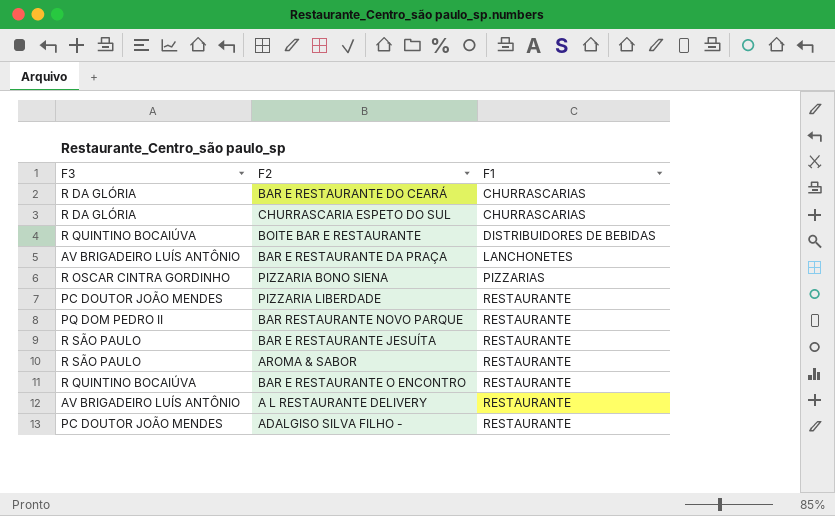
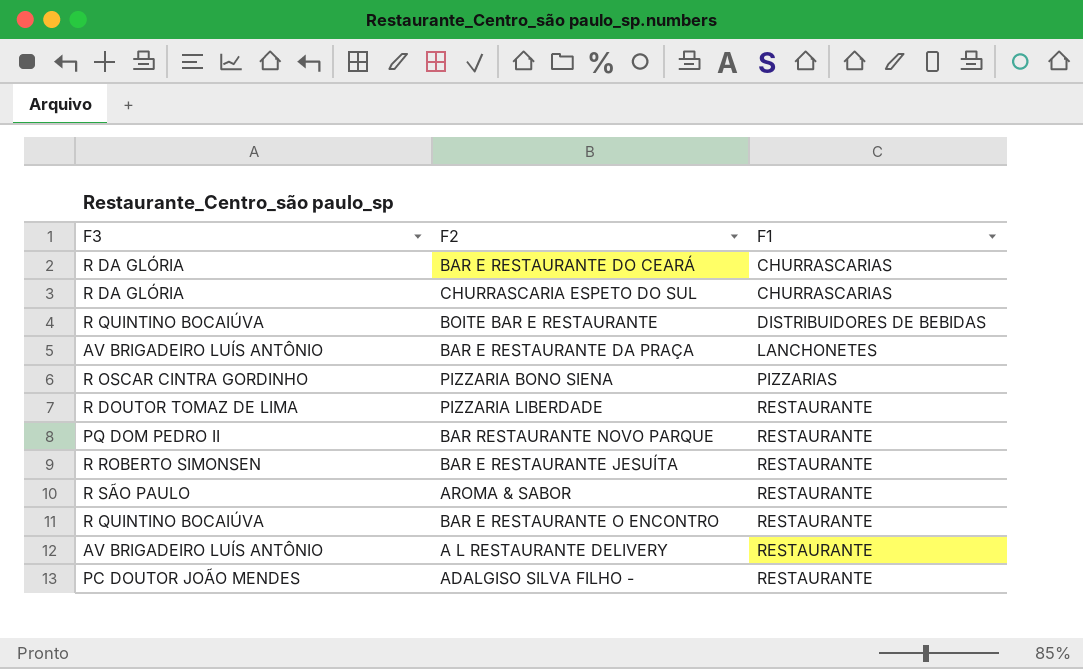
PIZZARIA LIBERDADE | F3: PC DOUTOR JOÃO MENDES -> R DOUTOR TOMAZ DE LIMA
BAR E RESTAURANTE JESUÍTA | F3: R SÃO PAULO -> R ROBERTO SIMONSEN

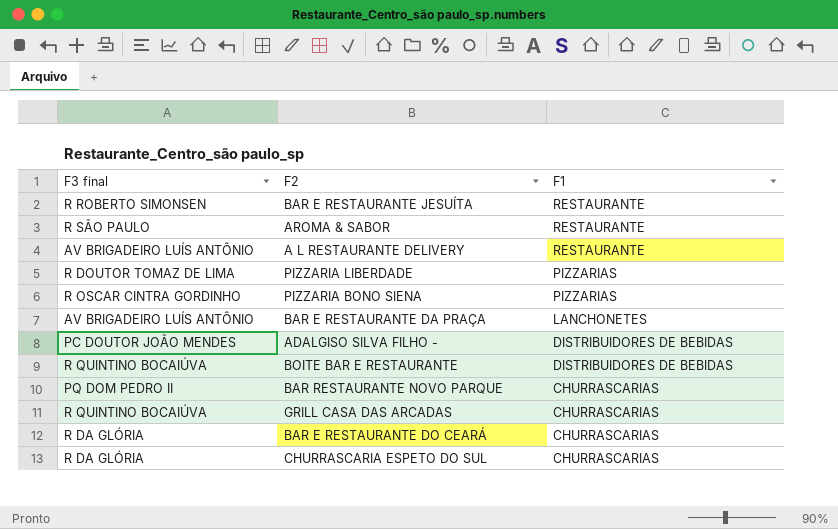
row order: F1 ascending -> F1 descending
column name: F3 -> F3 final
row BAR E RESTAURANTE O ENCONTRO: R QUINTINO BOCAIÚVA | RESTAURANTE -> none
PIZZARIA LIBERDADE | F1: RESTAURANTE -> PIZZARIAS
ADALGISO SILVA FILHO - | F1: RESTAURANTE -> DISTRIBUIDORES DE BEBIDAS
BAR RESTAURANTE NOVO PARQUE | F1: RESTAURANTE -> CHURRASCARIAS
row GRILL CASA DAS ARCADAS: none -> R QUINTINO BOCAIÚVA | CHURRASCARIAS

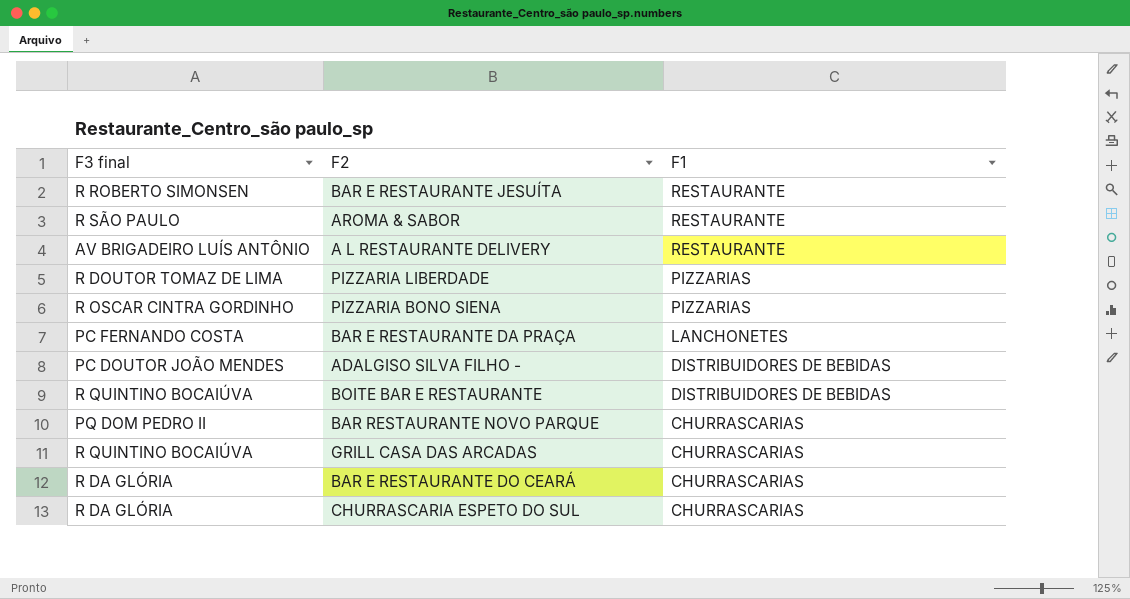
BAR E RESTAURANTE DA PRAÇA | F3 final: AV BRIGADEIRO LUÍS ANTÔNIO -> PC FERNANDO COSTA

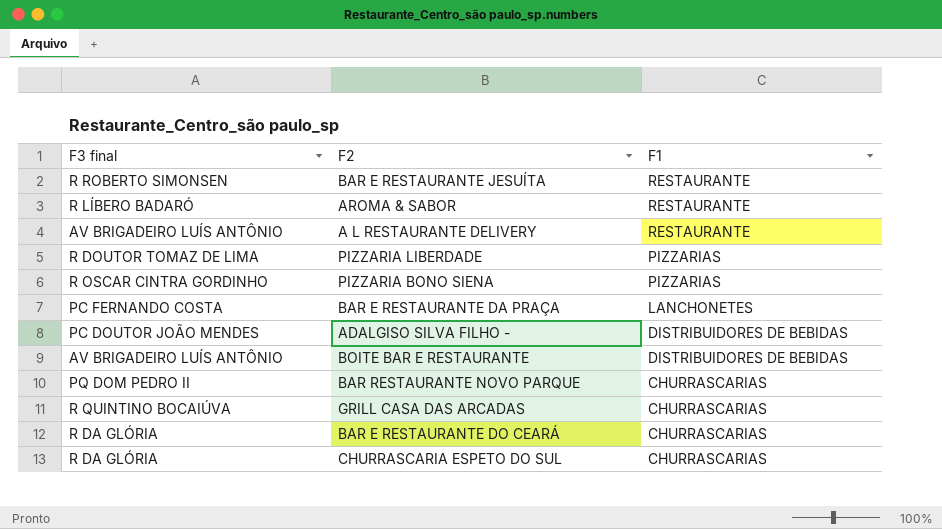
AROMA & SABOR | F3 final: R SÃO PAULO -> R LÍBERO BADARÓ
BOITE BAR E RESTAURANTE | F3 final: R QUINTINO BOCAIÚVA -> AV BRIGADEIRO LUÍS ANTÔNIO

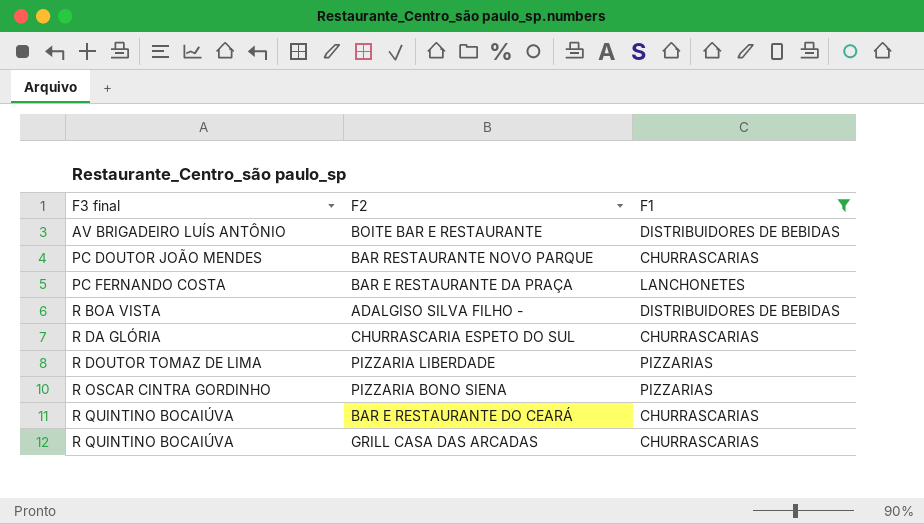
filter: none -> F1 != RESTAURANTE
row order: F1 descending -> F3 final ascending
BAR RESTAURANTE NOVO PARQUE | F3 final: PQ DOM PEDRO II -> PC DOUTOR JOÃO MENDES
ADALGISO SILVA FILHO - | F3 final: PC DOUTOR JOÃO MENDES -> R BOA VISTA
BAR E RESTAURANTE DO CEARÁ | F3 final: R DA GLÓRIA -> R QUINTINO BOCAIÚVA

